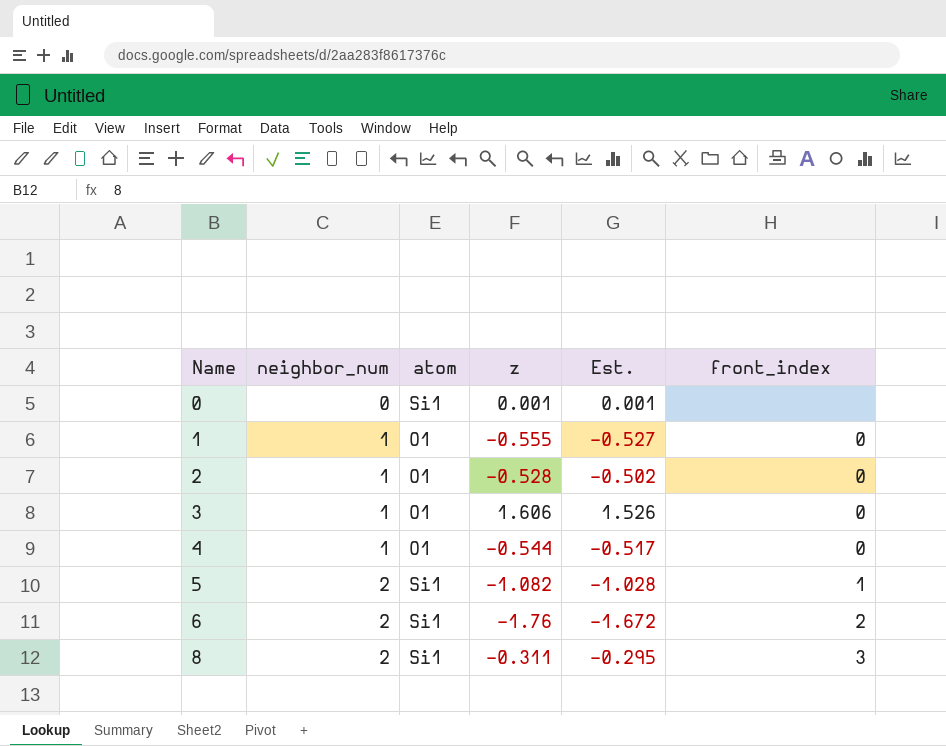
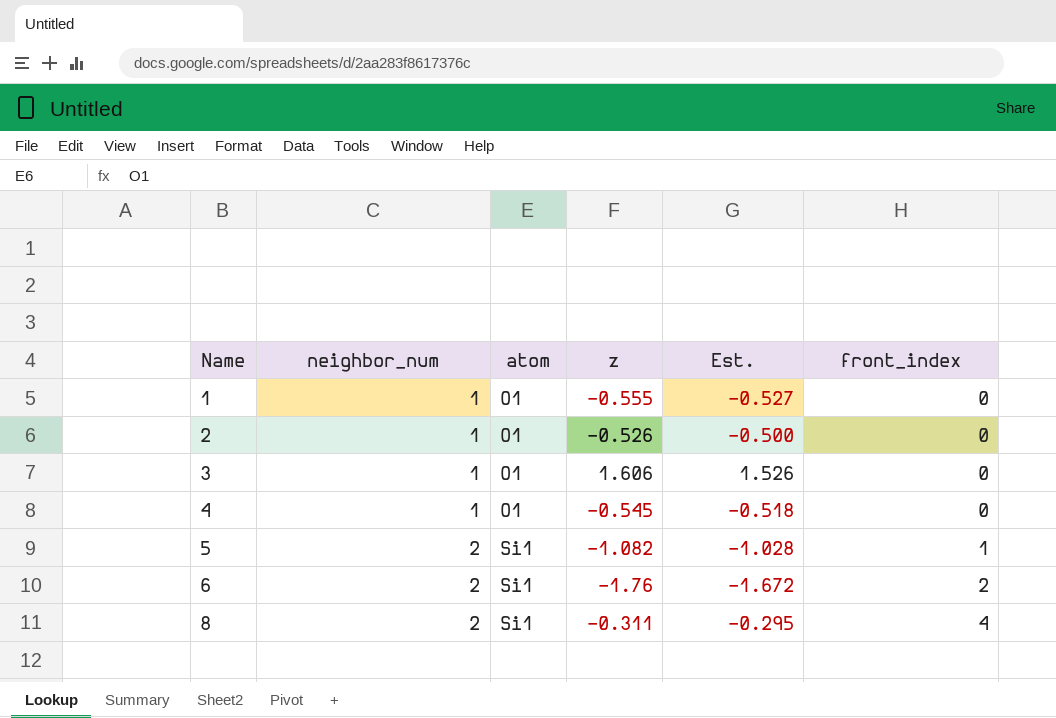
row 0: 0 | Si1 | 0.001 | 0.001 | none -> none
2 | z: -0.528 -> -0.526
2 | Est.: -0.502 -> -0.500
4 | z: -0.544 -> -0.545
4 | Est.: -0.517 -> -0.518
8 | front_index: 3 -> 4

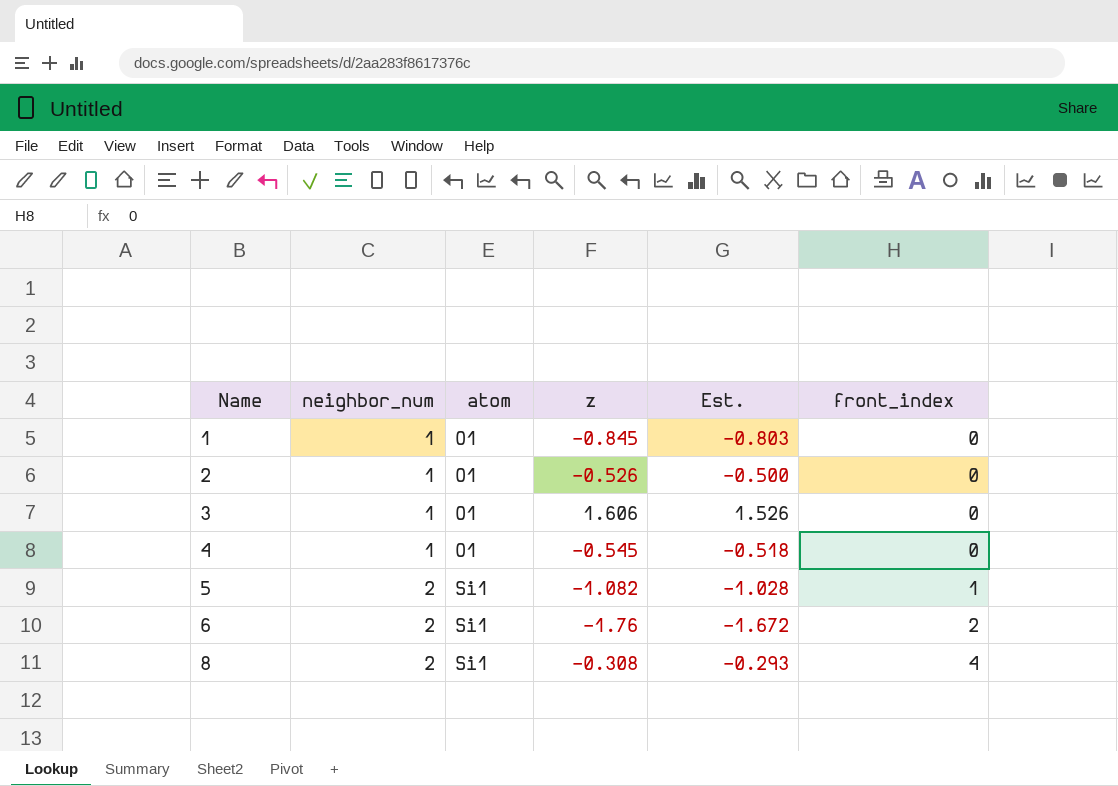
1 | z: -0.555 -> -0.845
1 | Est.: -0.527 -> -0.803
8 | z: -0.311 -> -0.308
8 | Est.: -0.295 -> -0.293

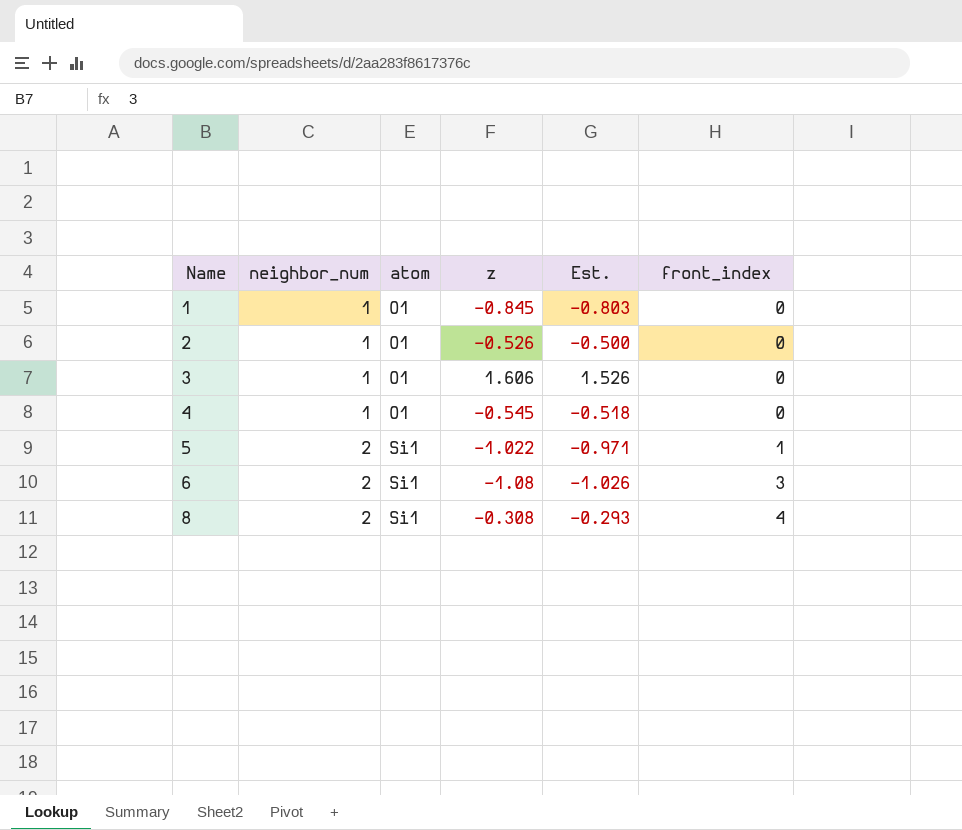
5 | z: -1.082 -> -1.022
5 | Est.: -1.028 -> -0.971
6 | z: -1.76 -> -1.08
6 | Est.: -1.672 -> -1.026
6 | front_index: 2 -> 3

